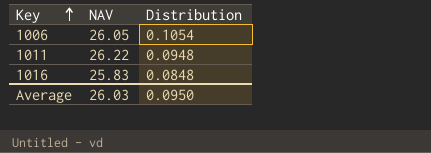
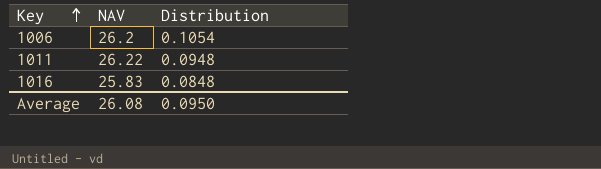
1006 | NAV: 26.05 -> 26.2
Average | NAV: 26.03 -> 26.08

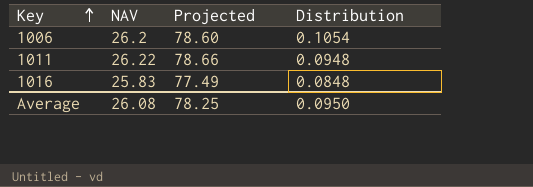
column Projected | formula: none -> [NAV] * 3

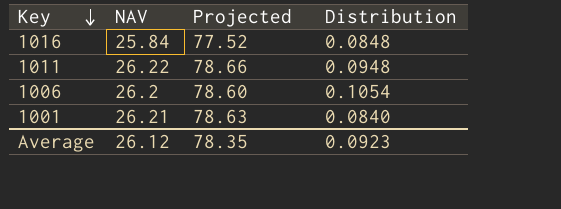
row order: Key ascending -> Key descending
1016 | NAV: 25.83 -> 25.84
1016 | Projected: 77.49 -> 77.52
row 1001: none -> 26.21 | 78.63 | 0.0840
Average | NAV: 26.08 -> 26.12
Average | Projected: 78.25 -> 78.35
Average | Distribution: 0.0950 -> 0.0923

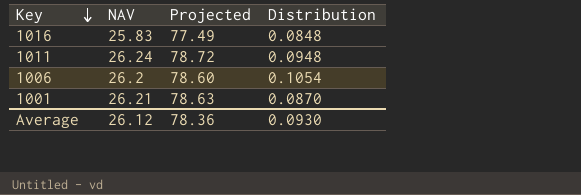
1016 | NAV: 25.84 -> 25.83
1016 | Projected: 77.52 -> 77.49
1011 | NAV: 26.22 -> 26.24
1011 | Projected: 78.66 -> 78.72
1001 | Distribution: 0.0840 -> 0.0870
Average | Projected: 78.35 -> 78.36
Average | Distribution: 0.0923 -> 0.0930

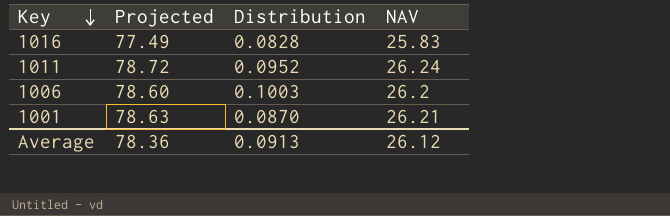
column NAV | position: 2 -> 4
1016 | Distribution: 0.0848 -> 0.0828
1011 | Distribution: 0.0948 -> 0.0952
1006 | Distribution: 0.1054 -> 0.1003
Average | Distribution: 0.0930 -> 0.0913

